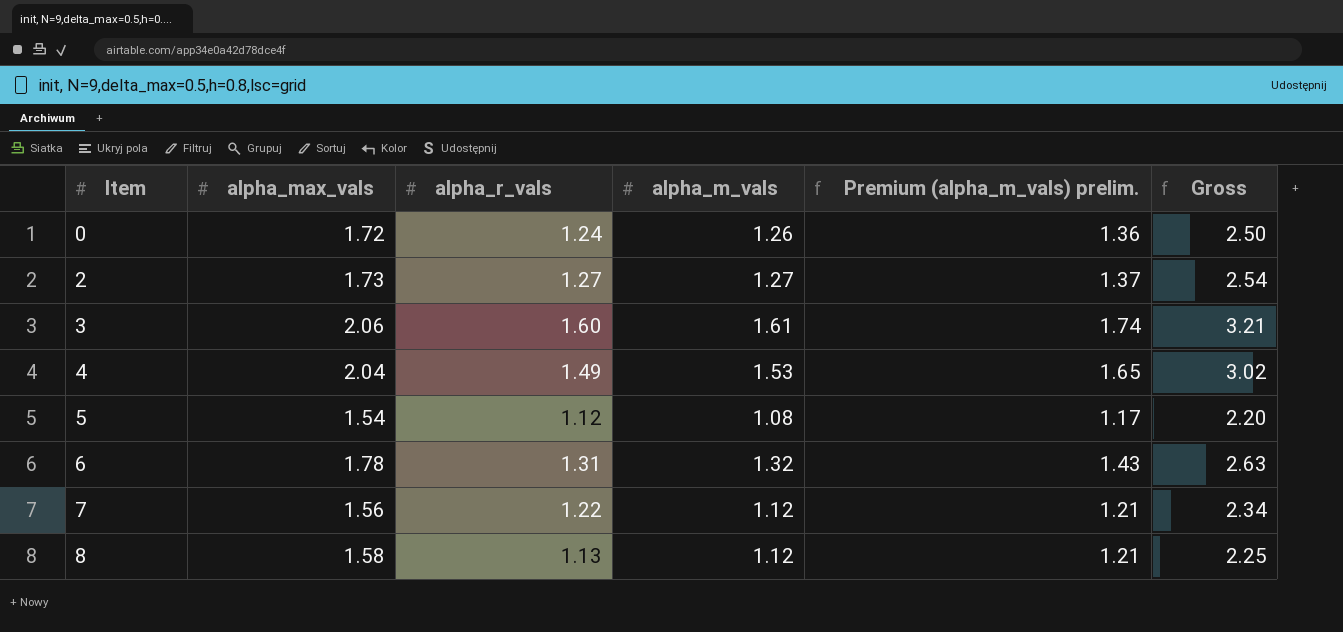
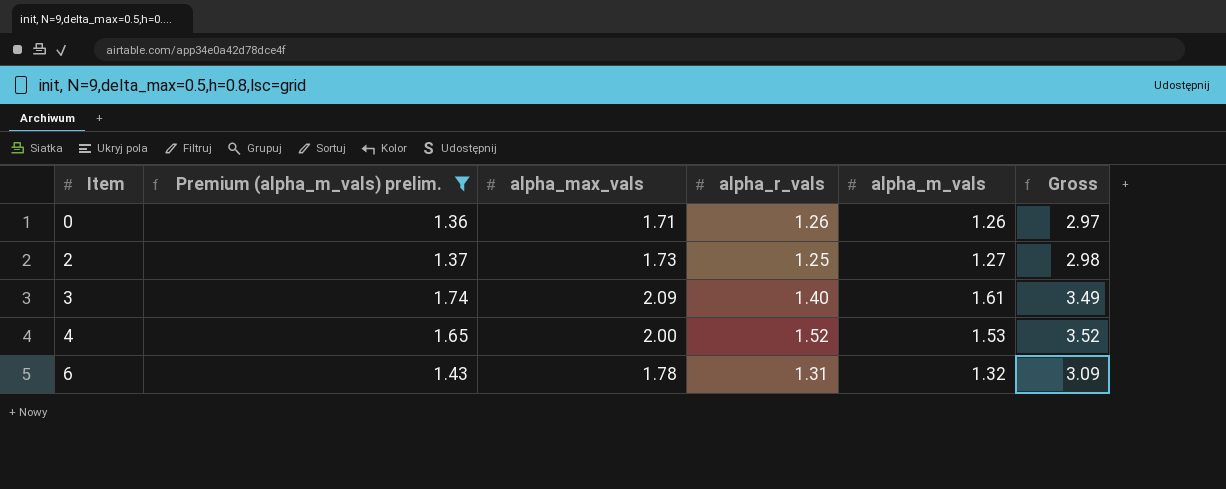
filter: none -> Premium (alpha_m_vals) prelim. >= 1.36
column Premium (alpha_m_vals) prelim. | position: 5 -> 2
column Gross | formula: [alpha_r_vals] + [alpha_m_vals] -> [alpha_max_vals] + [alpha_r_vals]
0 | alpha_max_vals: 1.72 -> 1.71
0 | alpha_r_vals: 1.24 -> 1.26
2 | alpha_r_vals: 1.27 -> 1.25
3 | alpha_max_vals: 2.06 -> 2.09
3 | alpha_r_vals: 1.60 -> 1.40
4 | alpha_max_vals: 2.04 -> 2.00
4 | alpha_r_vals: 1.49 -> 1.52

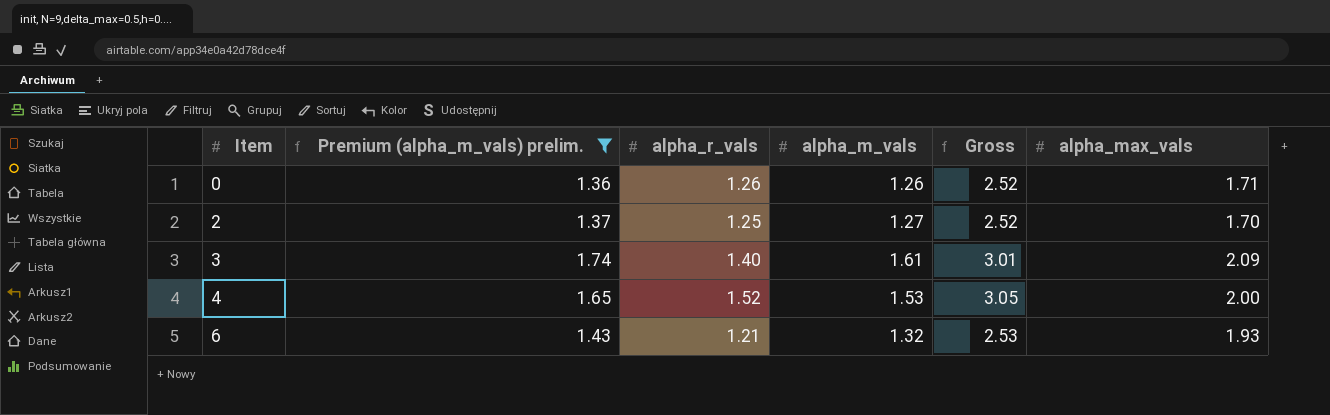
column Gross | formula: [alpha_max_vals] + [alpha_r_vals] -> [alpha_r_vals] + [alpha_m_vals]
column alpha_max_vals | position: 3 -> 6
2 | alpha_max_vals: 1.73 -> 1.70
6 | alpha_r_vals: 1.31 -> 1.21
6 | alpha_max_vals: 1.78 -> 1.93

